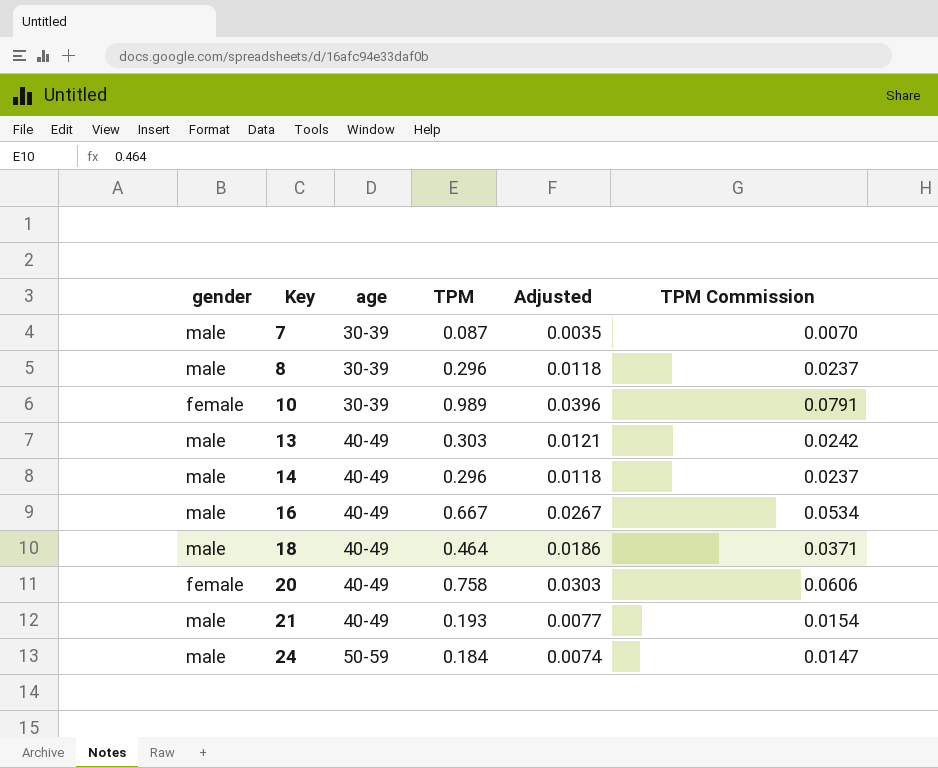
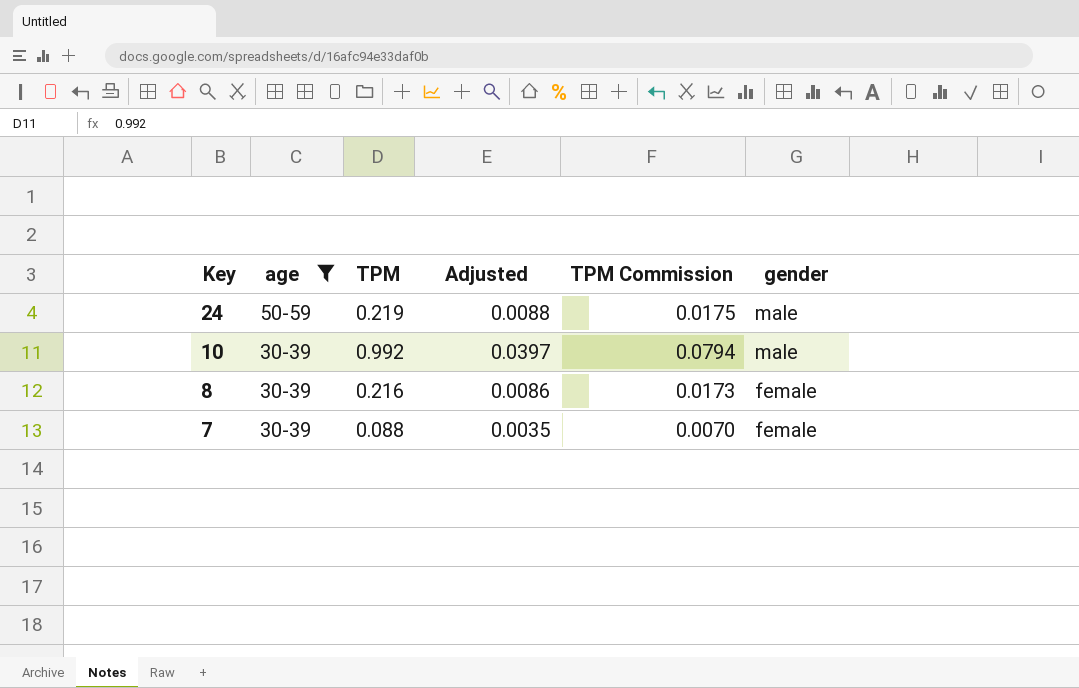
filter: none -> age != 40-49
row order: Key ascending -> Key descending
column gender | position: 1 -> 6
24 | TPM: 0.184 -> 0.219
24 | Adjusted: 0.0074 -> 0.0088
24 | TPM Commission: 0.0147 -> 0.0175
10 | TPM: 0.989 -> 0.992
10 | Adjusted: 0.0396 -> 0.0397
10 | TPM Commission: 0.0791 -> 0.0794
10 | gender: female -> male
8 | TPM: 0.296 -> 0.216
8 | Adjusted: 0.0118 -> 0.0086
8 | TPM Commission: 0.0237 -> 0.0173
8 | gender: male -> female
7 | TPM: 0.087 -> 0.088
7 | gender: male -> female

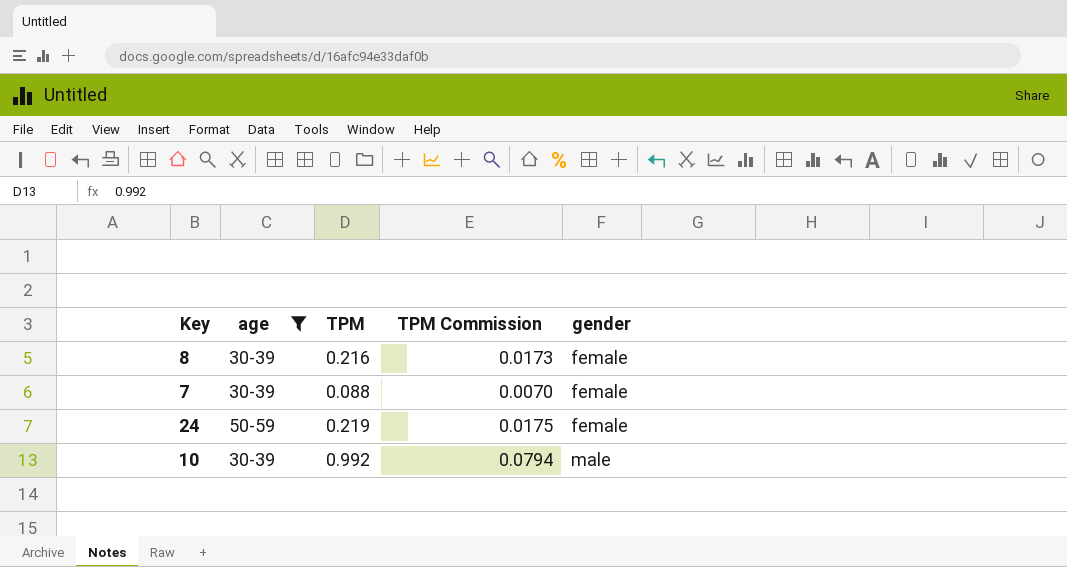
row order: Key descending -> gender ascending
column Adjusted | formula: [TPM] * 0.04 -> none
24 | gender: male -> female

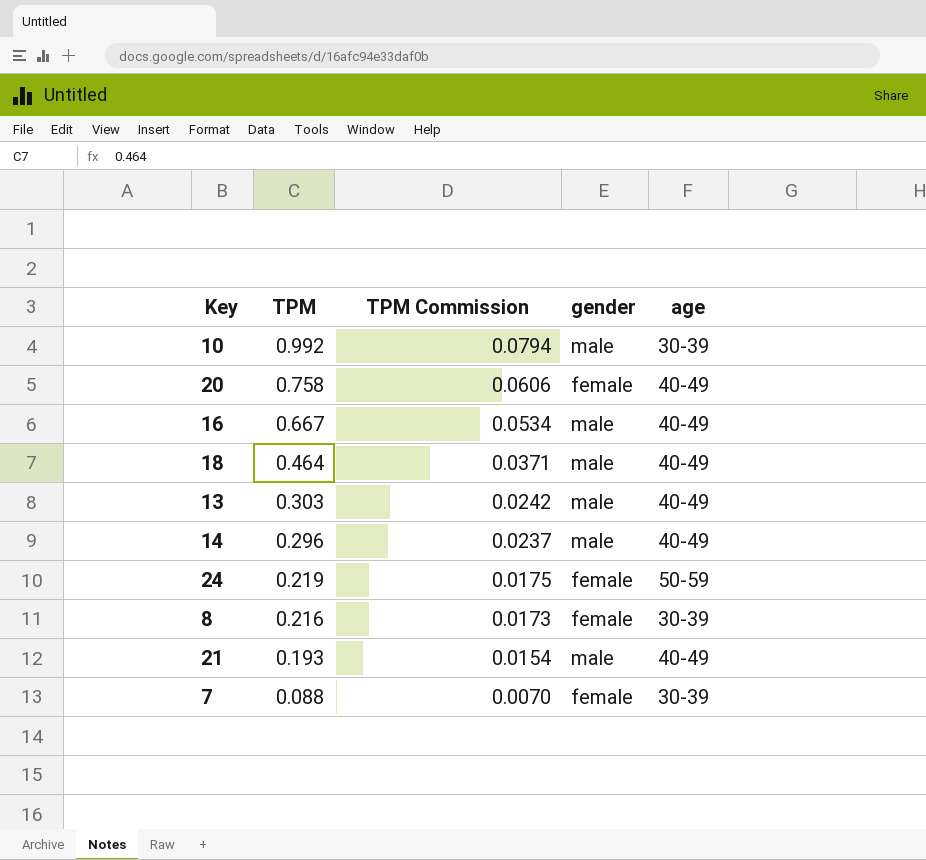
filter: age != 40-49 -> none
row order: gender ascending -> TPM descending
column age | position: 2 -> 5

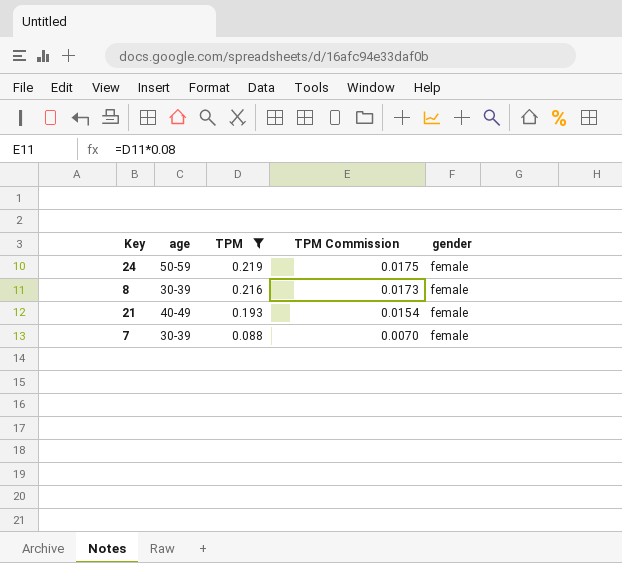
filter: none -> TPM <= 0.219
column age | position: 5 -> 2
21 | gender: male -> female

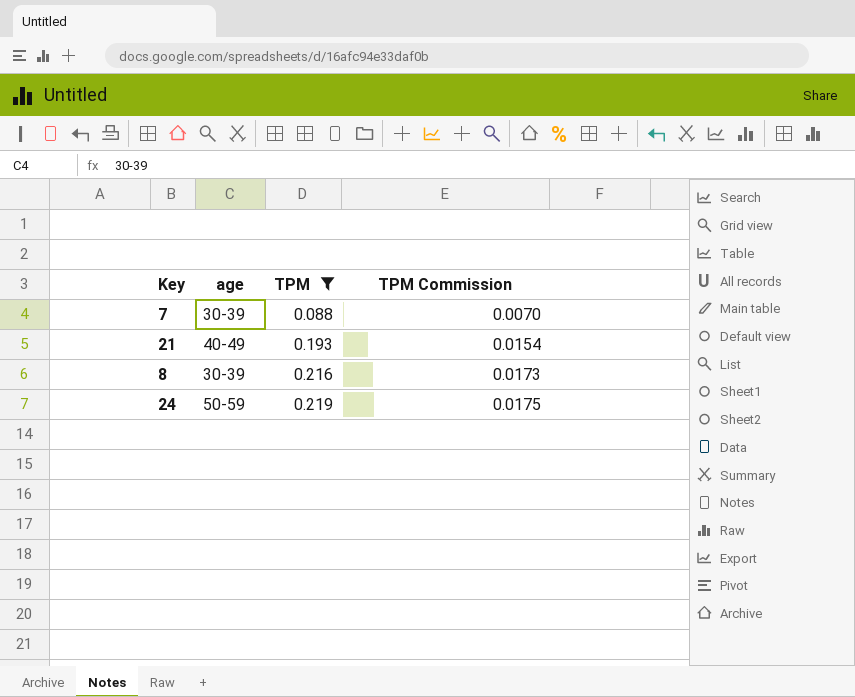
row order: TPM descending -> TPM ascending
column gender | position: 5 -> none

